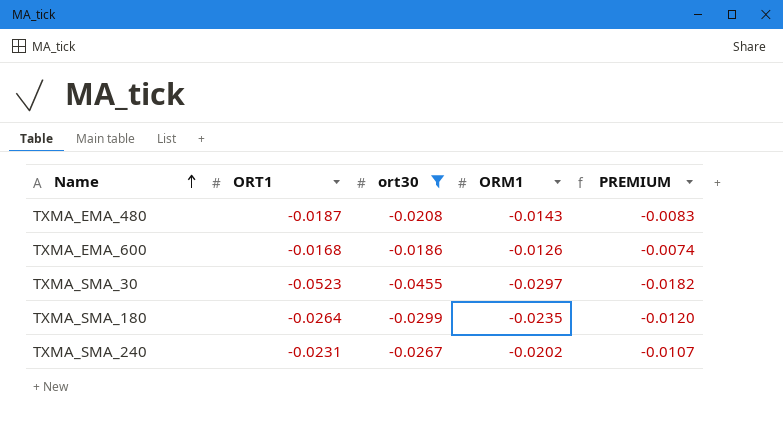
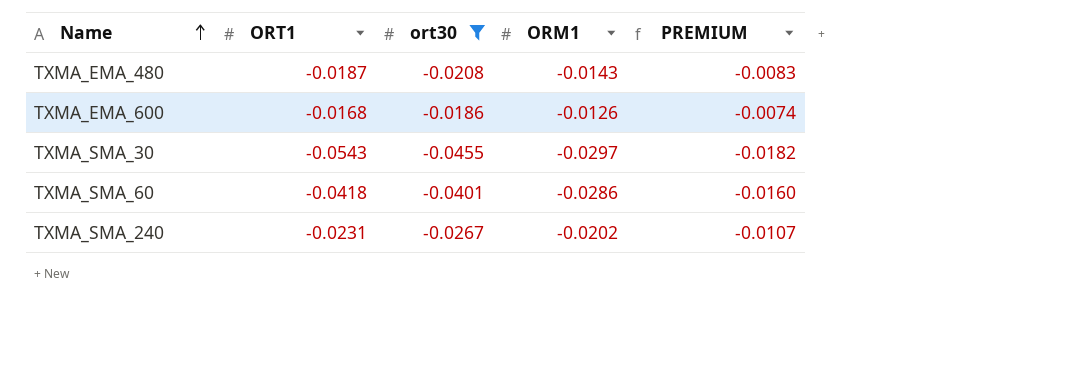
row TXMA_SMA_180: -0.0264 | -0.0299 | -0.0235 | -0.0120 -> none
TXMA_SMA_30 | ORT1: -0.0523 -> -0.0543
row TXMA_SMA_60: none -> -0.0418 | -0.0401 | -0.0286 | -0.0160

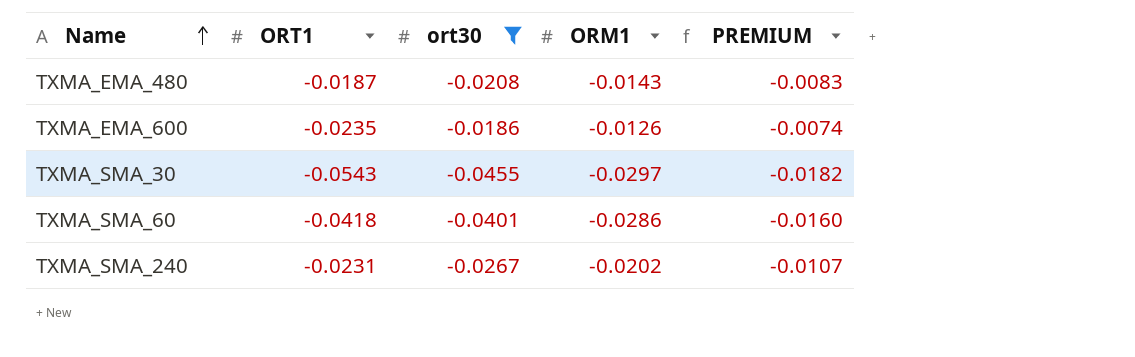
TXMA_EMA_600 | ORT1: -0.0168 -> -0.0235

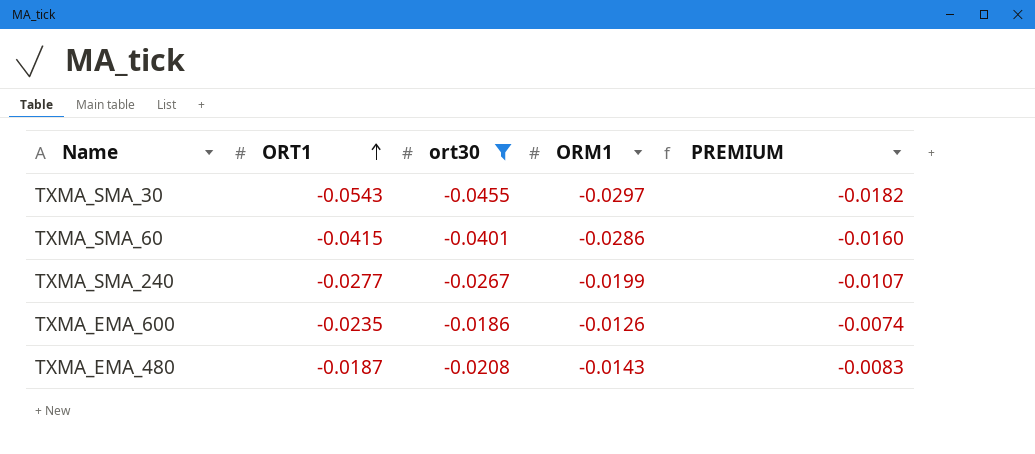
row order: Name ascending -> ORT1 ascending
TXMA_SMA_60 | ORT1: -0.0418 -> -0.0415
TXMA_SMA_240 | ORT1: -0.0231 -> -0.0277
TXMA_SMA_240 | ORM1: -0.0202 -> -0.0199

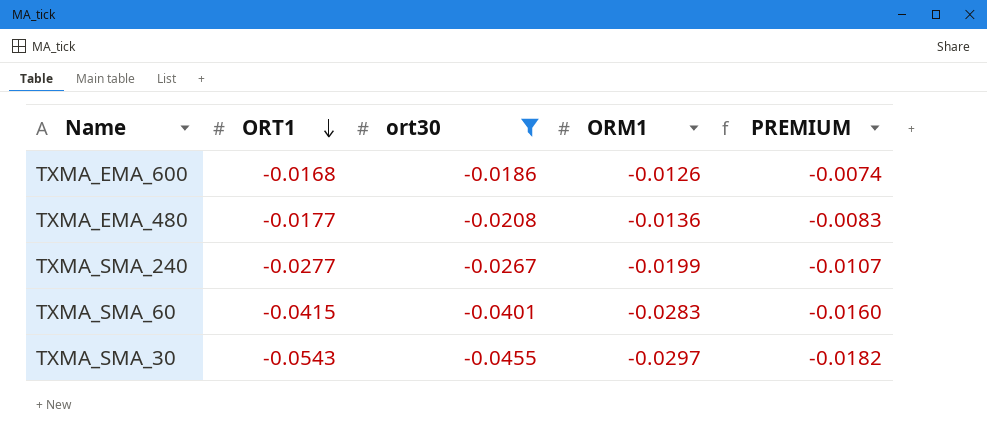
row order: ORT1 ascending -> ORT1 descending
TXMA_EMA_600 | ORT1: -0.0235 -> -0.0168
TXMA_EMA_480 | ORT1: -0.0187 -> -0.0177
TXMA_EMA_480 | ORM1: -0.0143 -> -0.0136
TXMA_SMA_60 | ORM1: -0.0286 -> -0.0283

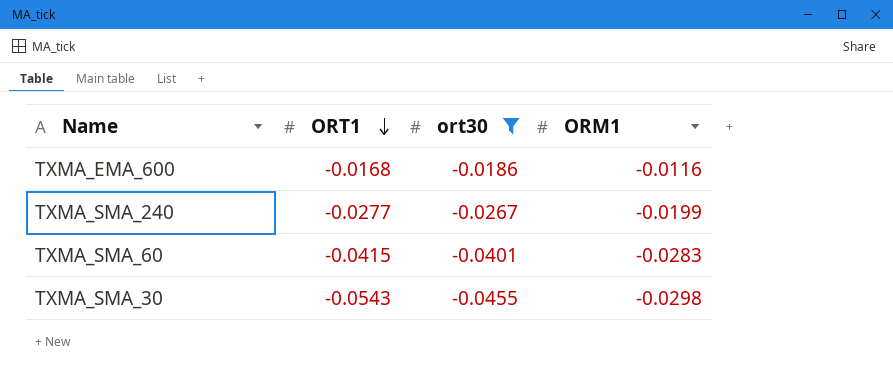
column PREMIUM | formula: [ort30] * 0.4 -> none
row TXMA_EMA_480: -0.0177 | -0.0208 | -0.0136 | -0.0083 -> none
TXMA_EMA_600 | ORM1: -0.0126 -> -0.0116
TXMA_SMA_30 | ORM1: -0.0297 -> -0.0298

